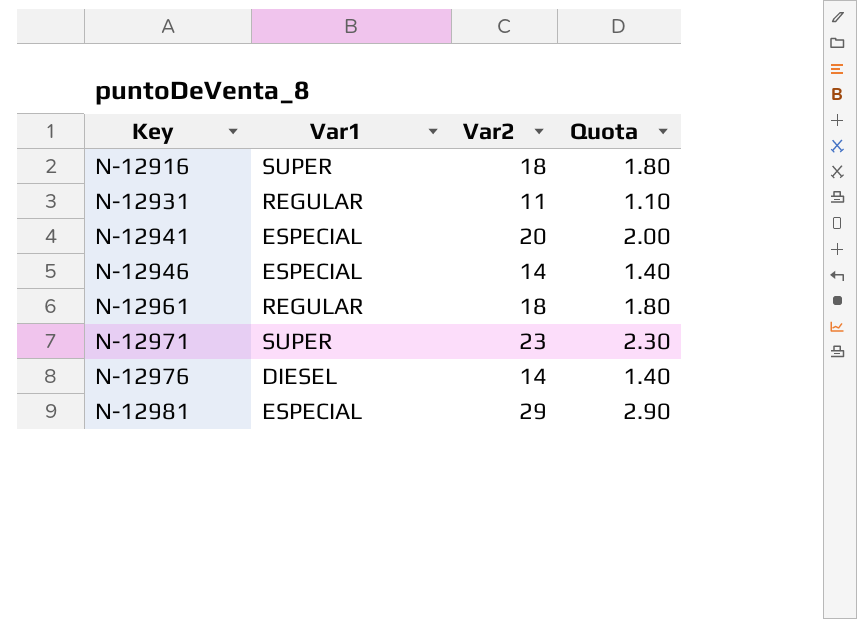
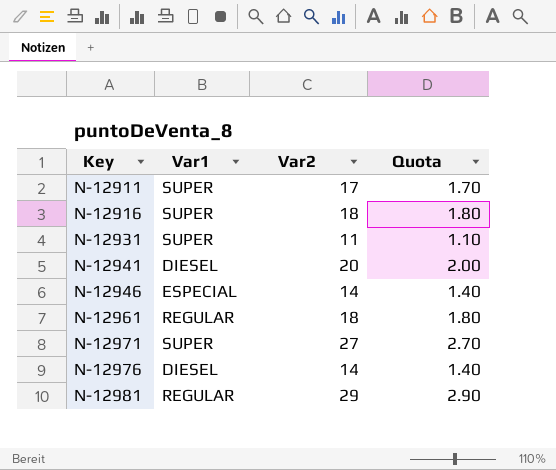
row N-12911: none -> SUPER | 17 | 1.70
N-12931 | Var1: REGULAR -> SUPER
N-12941 | Var1: ESPECIAL -> DIESEL
N-12971 | Var2: 23 -> 27
N-12971 | Quota: 2.30 -> 2.70
N-12981 | Var1: ESPECIAL -> REGULAR

